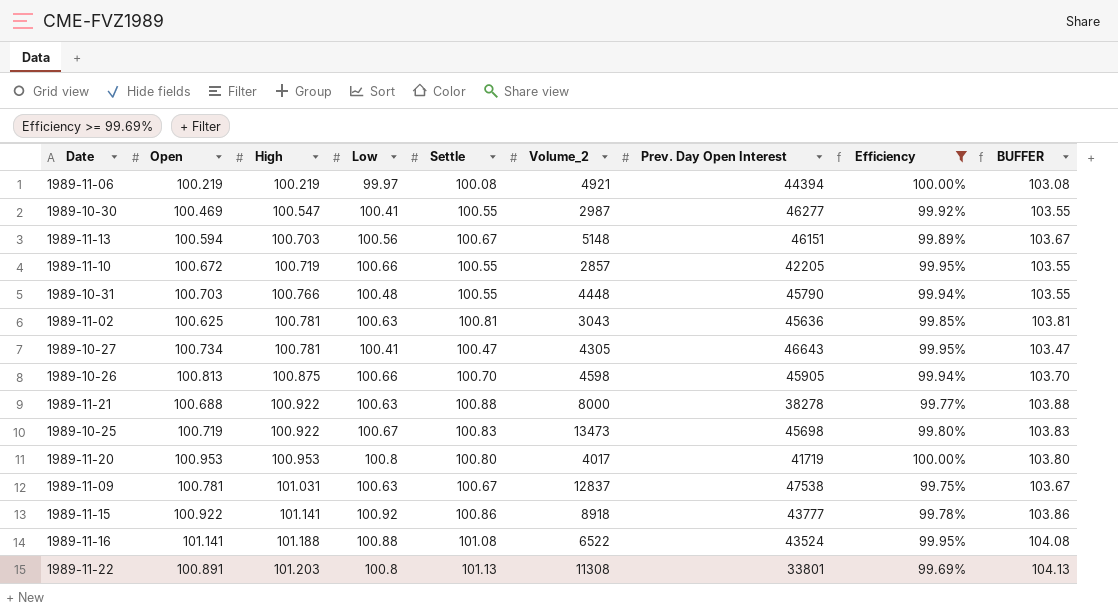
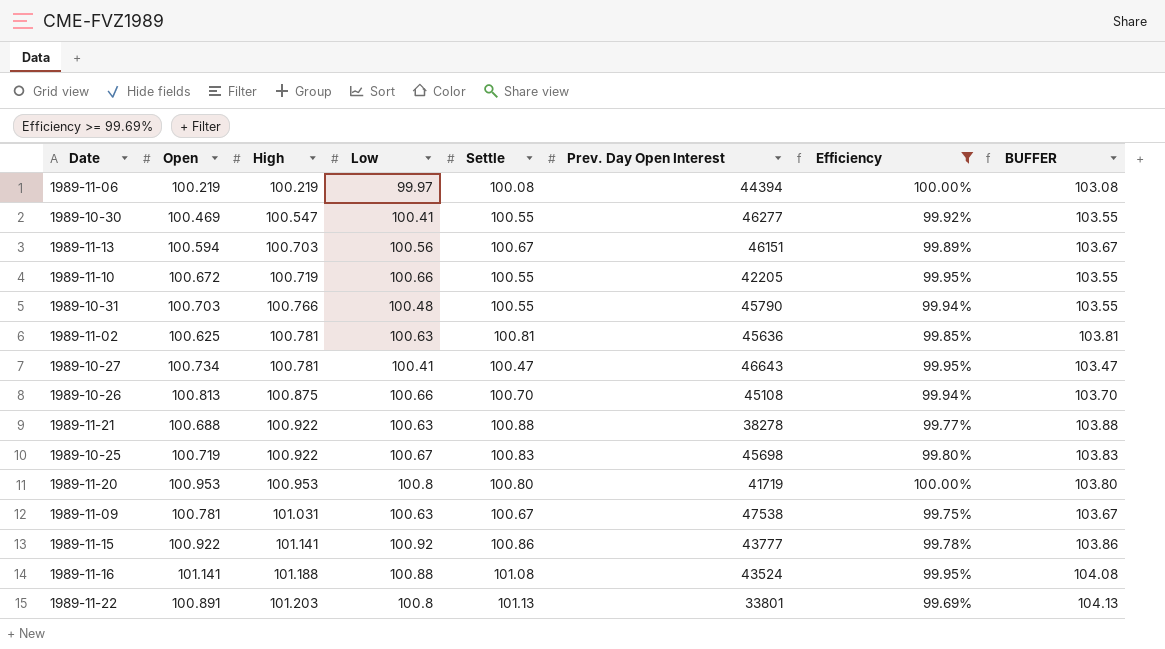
column Volume_2 | position: 6 -> none
1989-10-26 | Prev. Day Open Interest: 45905 -> 45108

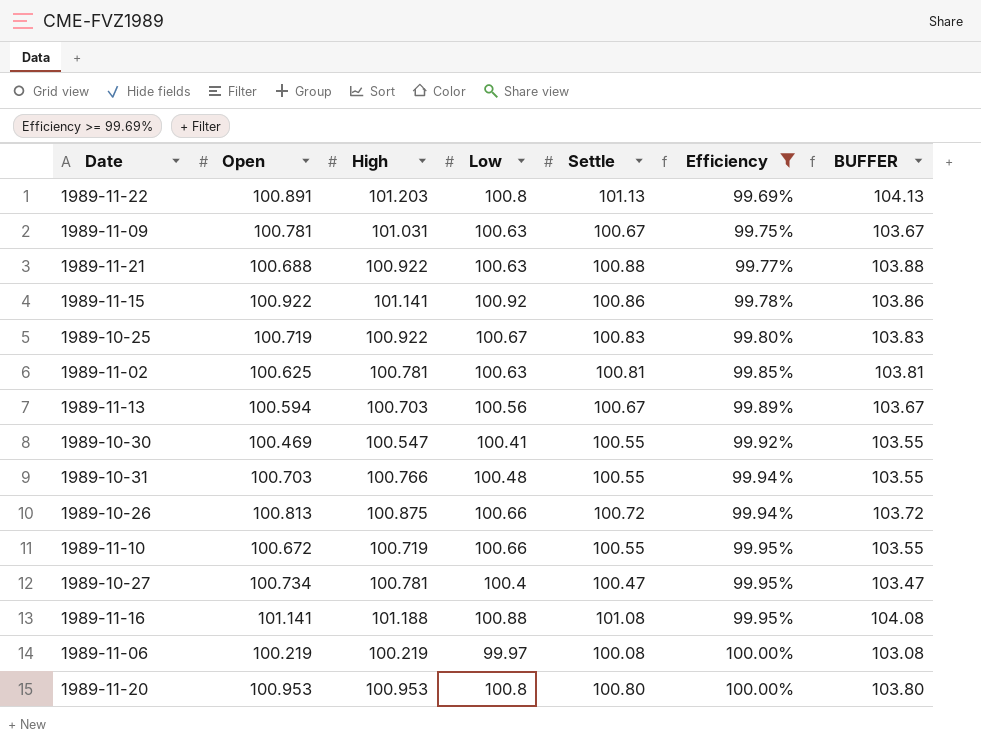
row order: High ascending -> Efficiency ascending
column Prev. Day Open Interest | position: 6 -> none
1989-10-26 | Settle: 100.70 -> 100.72
1989-10-26 | BUFFER: 103.70 -> 103.72
1989-10-27 | Low: 100.41 -> 100.4

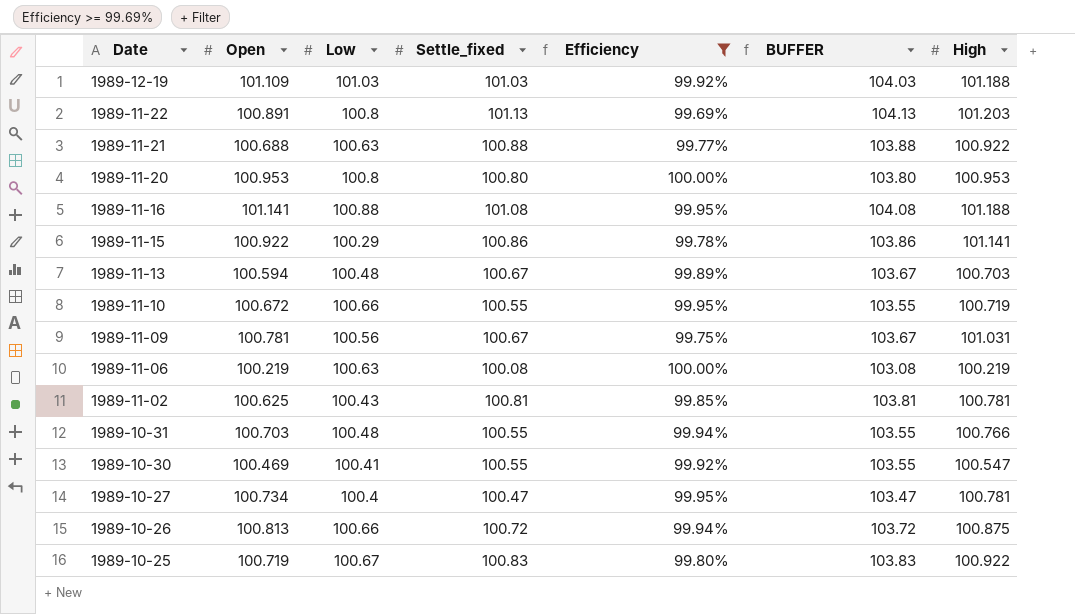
row order: Efficiency ascending -> Date descending
column name: Settle -> Settle_fixed
column High | position: 3 -> 7
row 1989-12-19: none -> 101.109 | 101.03 | 101.03 | 99.92% | 104.03 | 101.188
1989-11-15 | Low: 100.92 -> 100.29
1989-11-13 | Low: 100.56 -> 100.48
1989-11-09 | Low: 100.63 -> 100.56
1989-11-06 | Low: 99.97 -> 100.63
1989-11-02 | Low: 100.63 -> 100.43

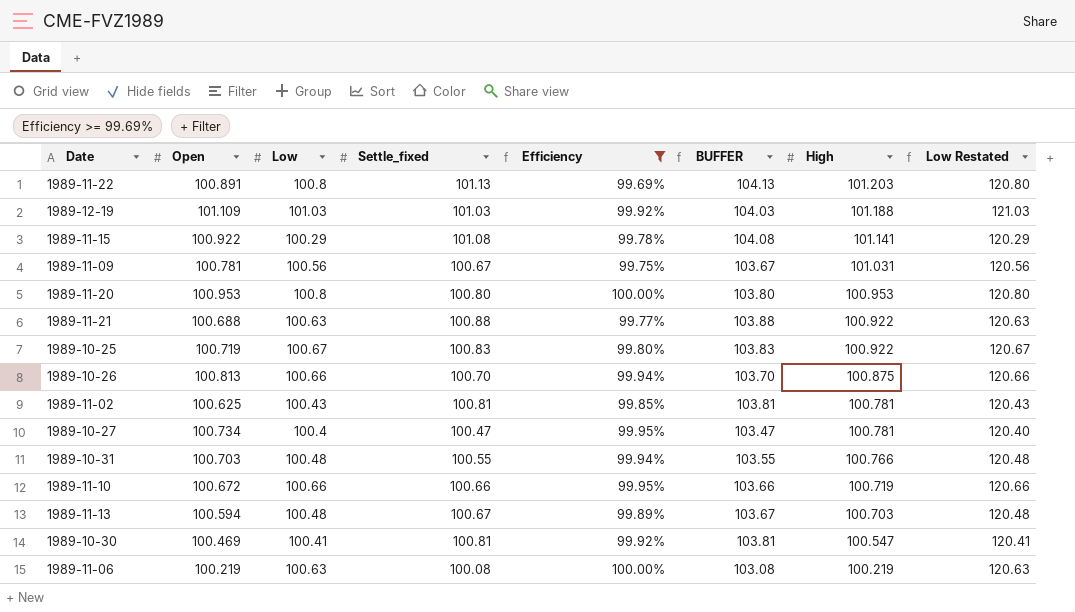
row order: Date descending -> High descending
column Low Restated | formula: none -> [Low] + 20
row 1989-11-16: 101.141 | 100.88 | 101.08 | 99.95% | 104.08 | 101.188 -> none
1989-11-15 | Settle_fixed: 100.86 -> 101.08
1989-11-15 | BUFFER: 103.86 -> 104.08
1989-10-26 | Settle_fixed: 100.72 -> 100.70
1989-10-26 | BUFFER: 103.72 -> 103.70
1989-11-10 | Settle_fixed: 100.55 -> 100.66
1989-11-10 | BUFFER: 103.55 -> 103.66
1989-10-30 | Settle_fixed: 100.55 -> 100.81
1989-10-30 | BUFFER: 103.55 -> 103.81

